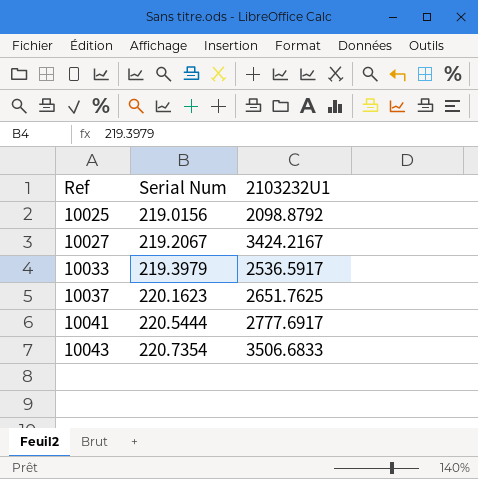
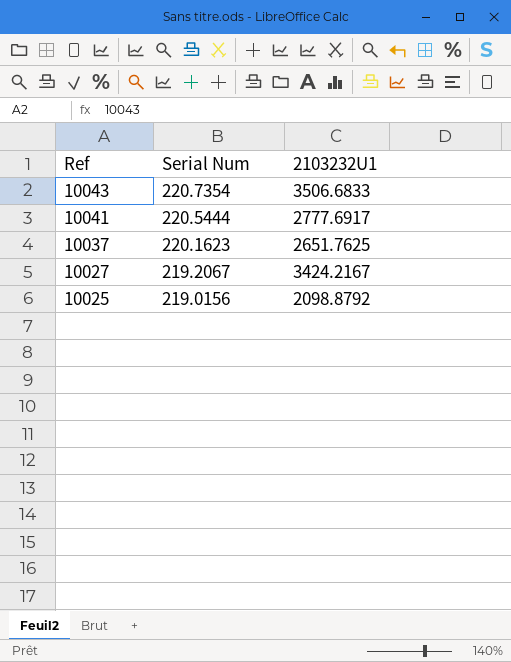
row order: Ref ascending -> Ref descending
row 10033: 219.3979 | 2536.5917 -> none

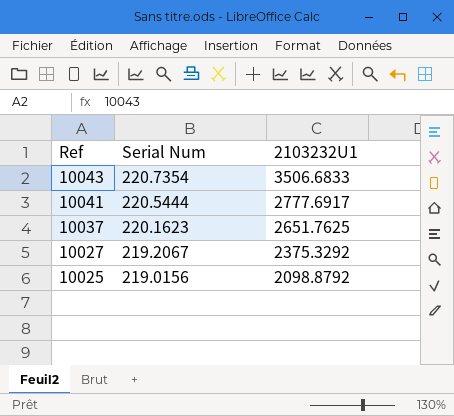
10027 | 2103232U1: 3424.2167 -> 2375.3292

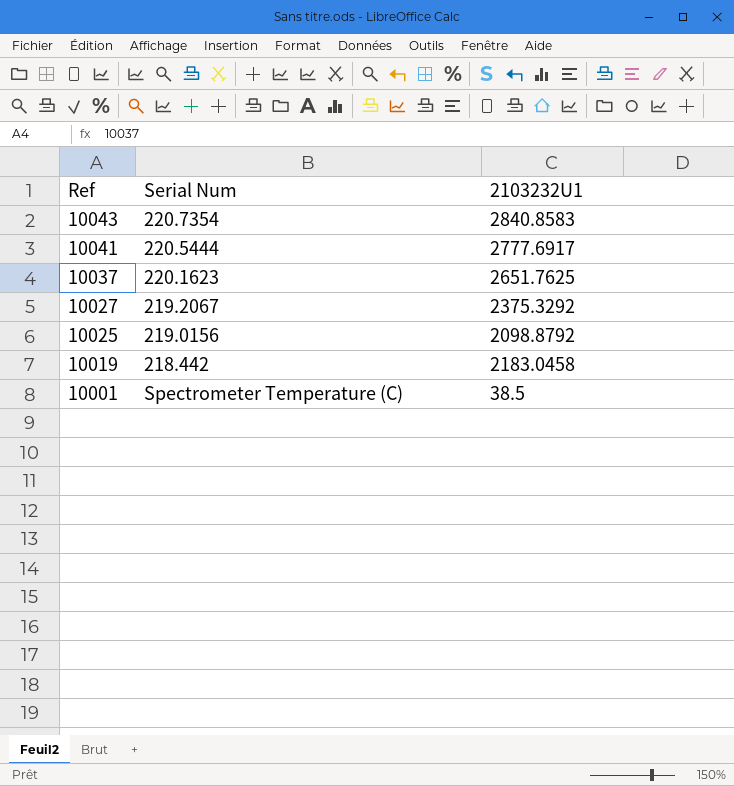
10043 | 2103232U1: 3506.6833 -> 2840.8583
row 10019: none -> 218.442 | 2183.0458
row 10001: none -> Spectrometer Temperature (C) | 38.5

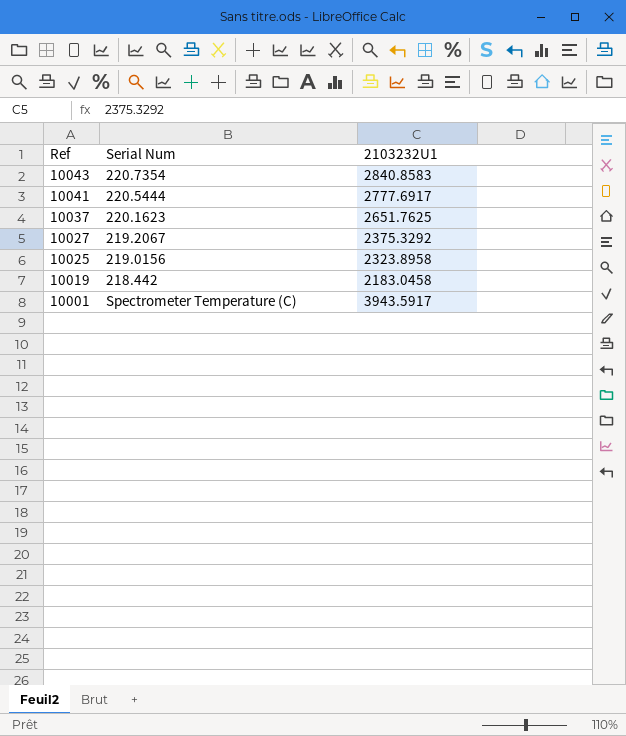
10025 | 2103232U1: 2098.8792 -> 2323.8958
10001 | 2103232U1: 38.5 -> 3943.5917

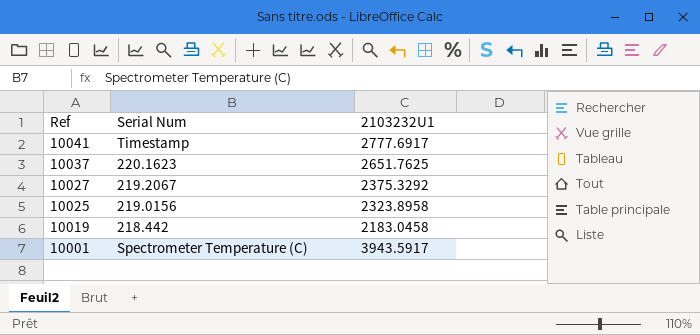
row 10043: 220.7354 | 2840.8583 -> none
10041 | Serial Num: 220.5444 -> Timestamp

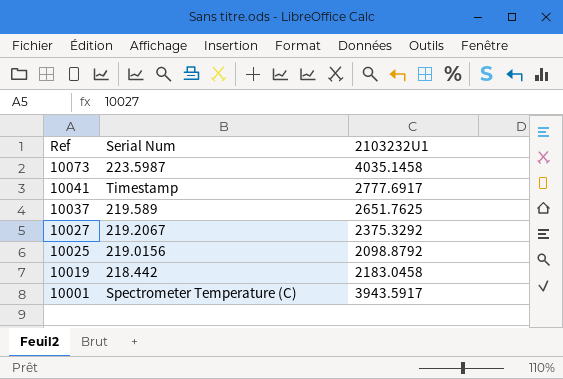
row 10073: none -> 223.5987 | 4035.1458
10037 | Serial Num: 220.1623 -> 219.589
10025 | 2103232U1: 2323.8958 -> 2098.8792

